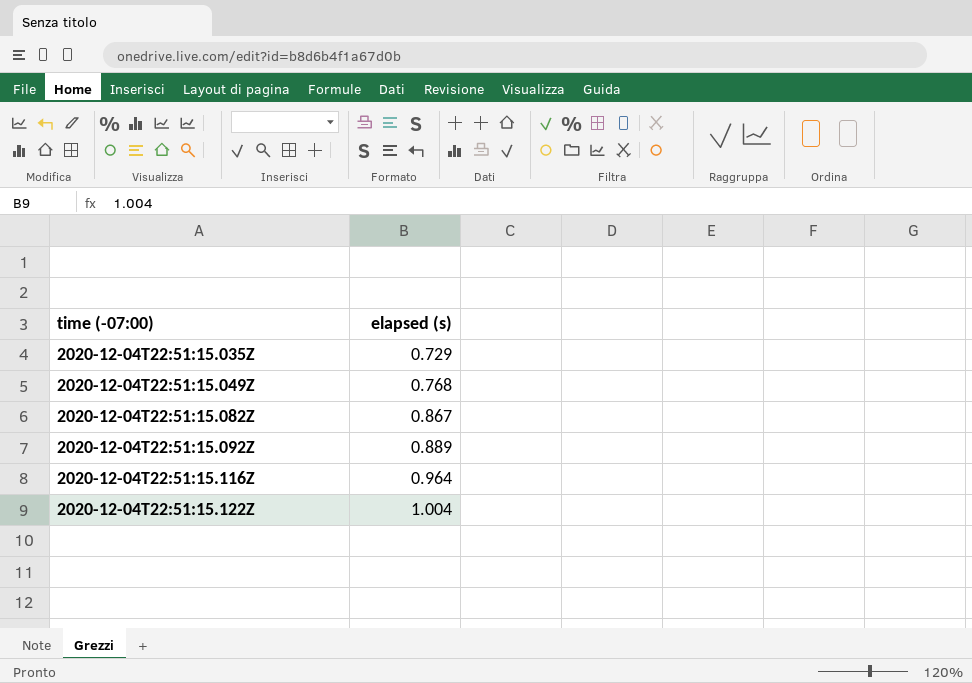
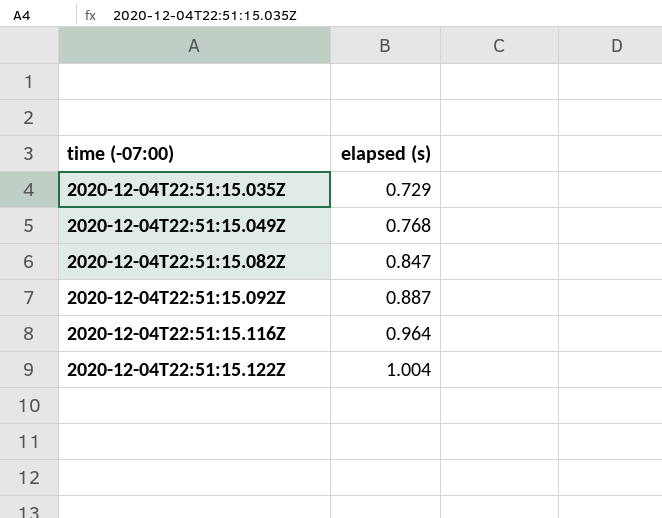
2020-12-04T22:51:15.082Z | elapsed (s): 0.867 -> 0.847
2020-12-04T22:51:15.092Z | elapsed (s): 0.889 -> 0.887

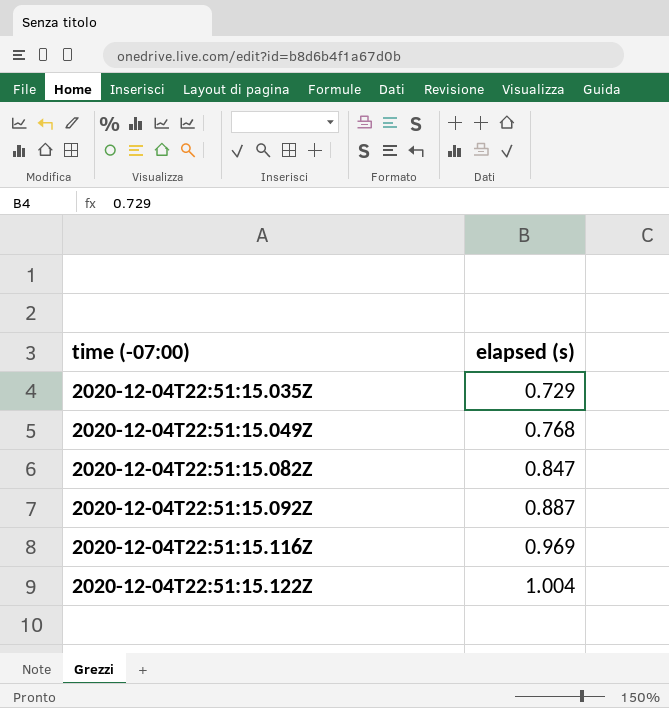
2020-12-04T22:51:15.116Z | elapsed (s): 0.964 -> 0.969

